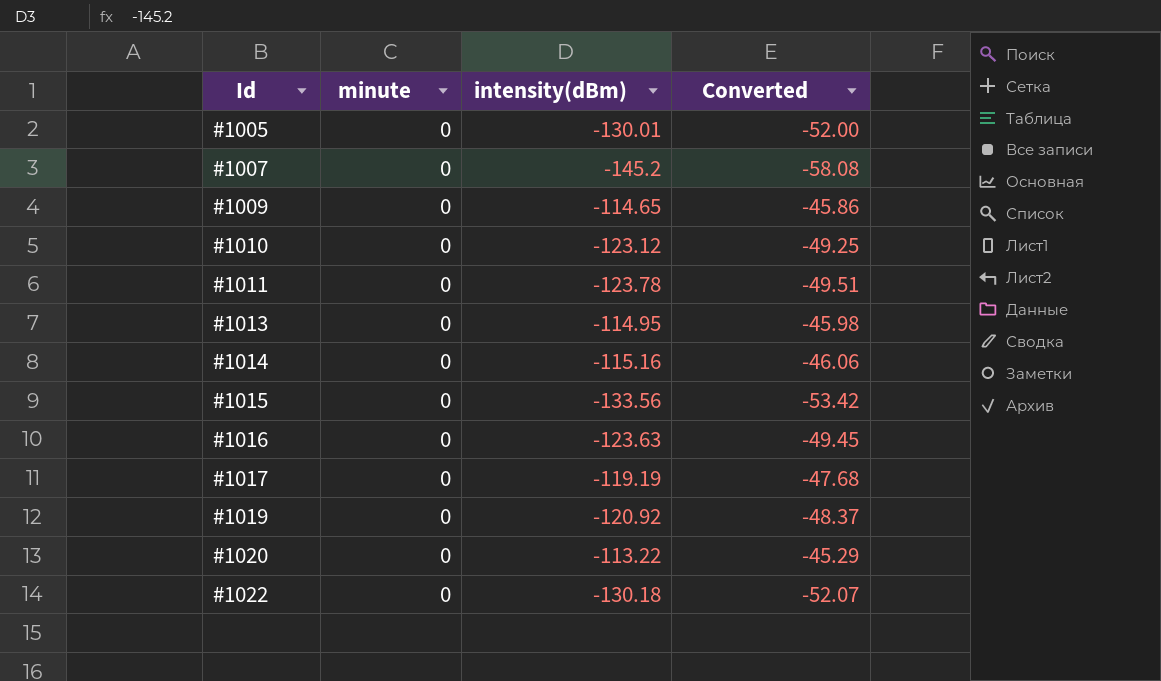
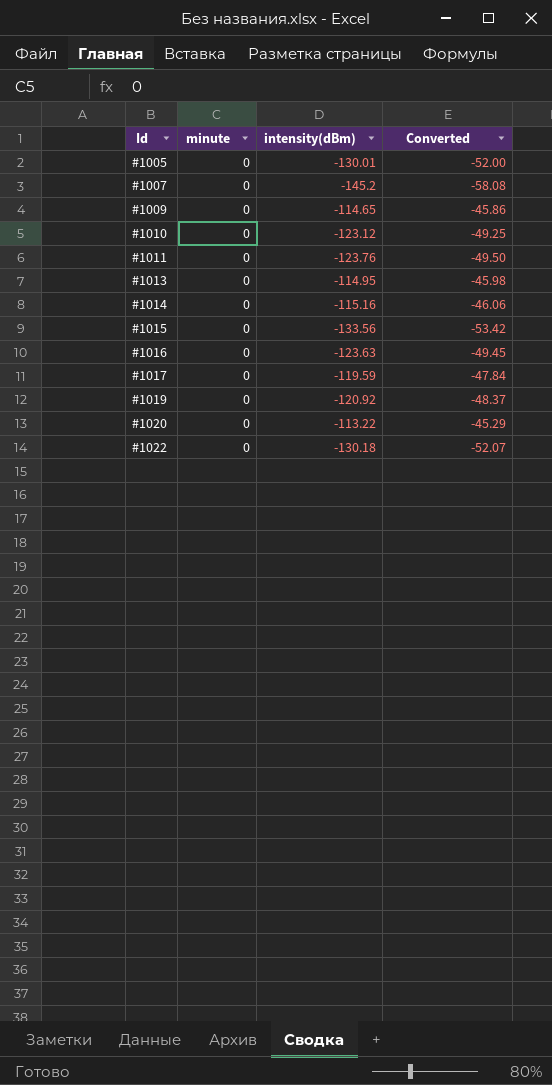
#1011 | intensity(dBm): -123.78 -> -123.76
#1011 | Converted: -49.51 -> -49.50
#1017 | intensity(dBm): -119.19 -> -119.59
#1017 | Converted: -47.68 -> -47.84

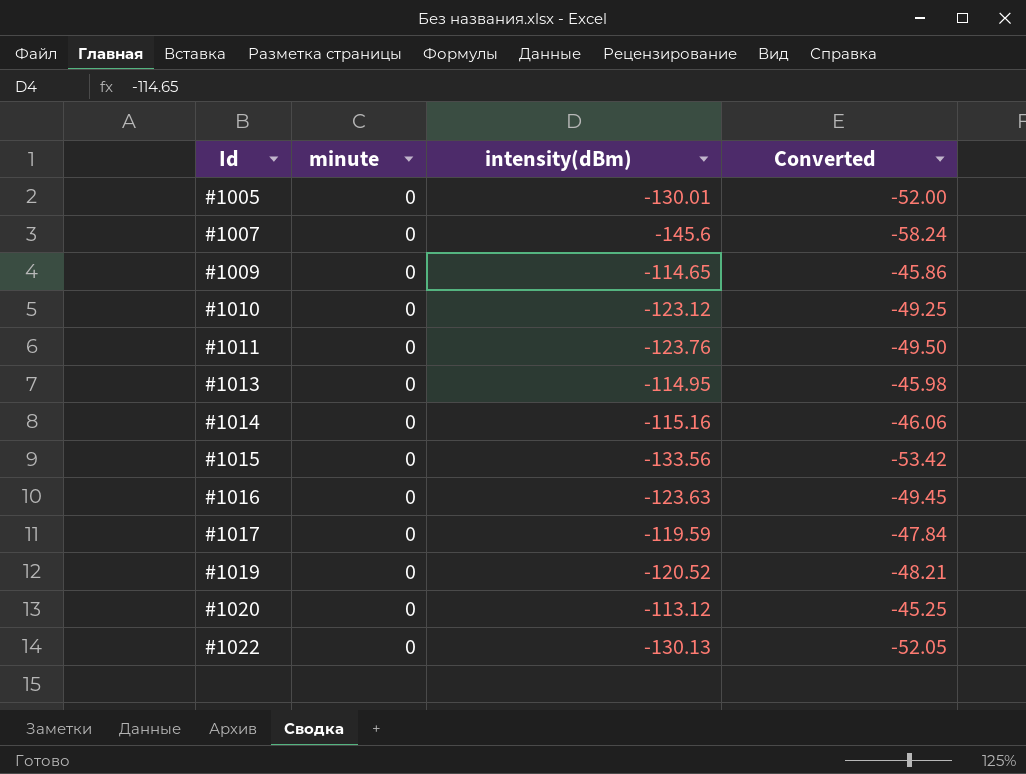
#1007 | intensity(dBm): -145.2 -> -145.6
#1007 | Converted: -58.08 -> -58.24
#1019 | intensity(dBm): -120.92 -> -120.52
#1019 | Converted: -48.37 -> -48.21
#1020 | intensity(dBm): -113.22 -> -113.12
#1020 | Converted: -45.29 -> -45.25
#1022 | intensity(dBm): -130.18 -> -130.13
#1022 | Converted: -52.07 -> -52.05

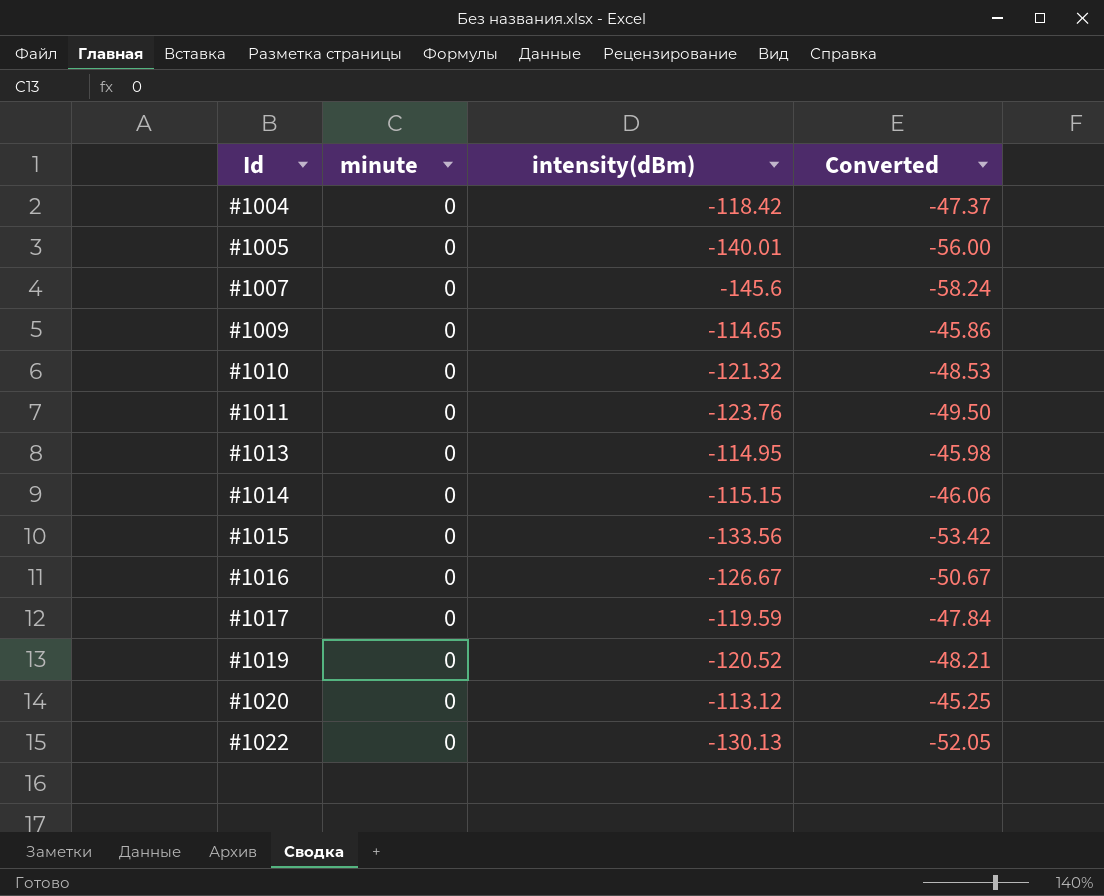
row #1004: none -> 0 | -118.42 | -47.37
#1005 | intensity(dBm): -130.01 -> -140.01
#1005 | Converted: -52.00 -> -56.00
#1010 | intensity(dBm): -123.12 -> -121.32
#1010 | Converted: -49.25 -> -48.53
#1014 | intensity(dBm): -115.16 -> -115.15
#1016 | intensity(dBm): -123.63 -> -126.67
#1016 | Converted: -49.45 -> -50.67

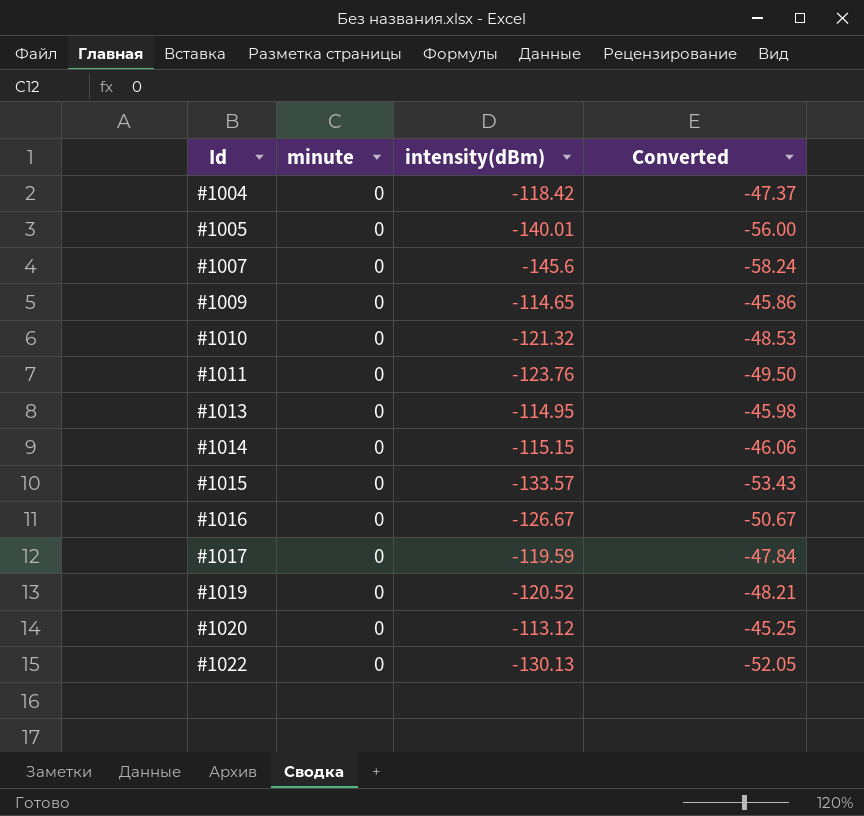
#1015 | intensity(dBm): -133.56 -> -133.57
#1015 | Converted: -53.42 -> -53.43

